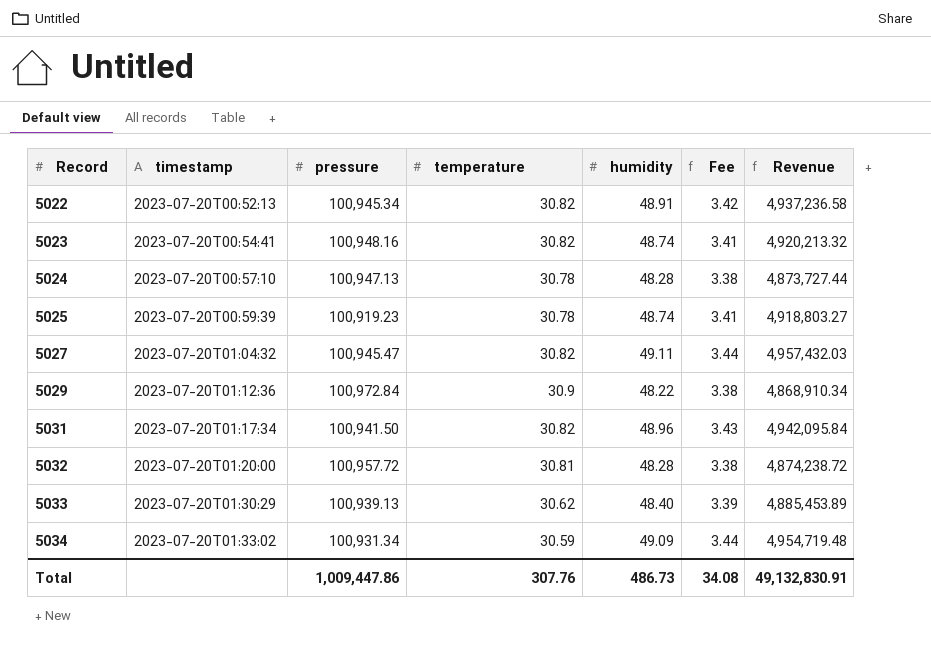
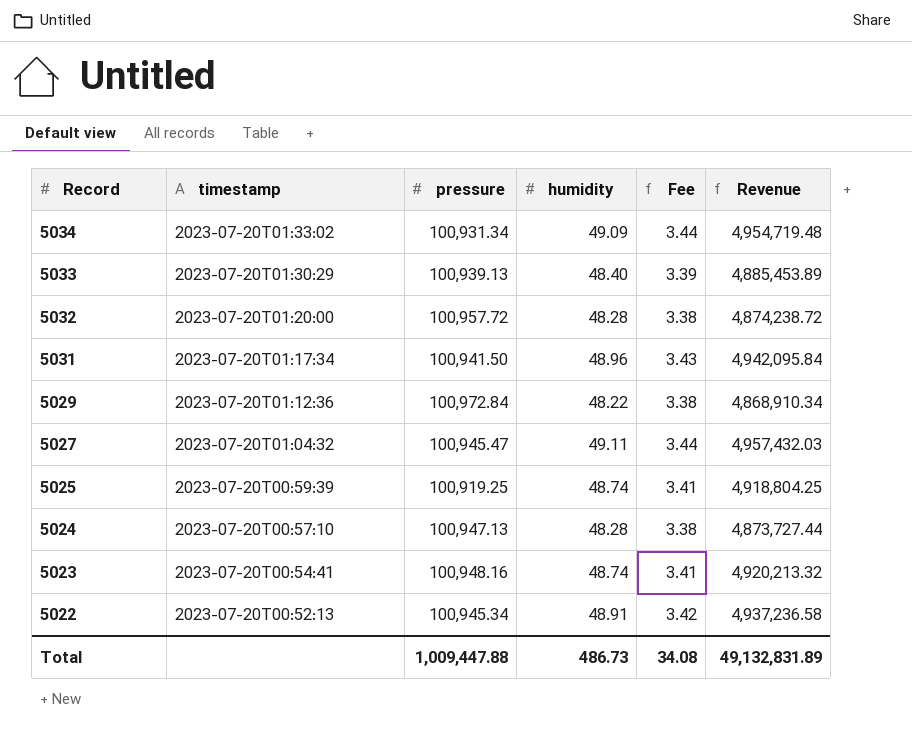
row order: Record ascending -> Record descending
column temperature | position: 4 -> none
5025 | pressure: 100,919.23 -> 100,919.25
5025 | Revenue: 4,918,803.27 -> 4,918,804.25
Total | pressure: 1,009,447.86 -> 1,009,447.88
Total | Revenue: 49,132,830.91 -> 49,132,831.89

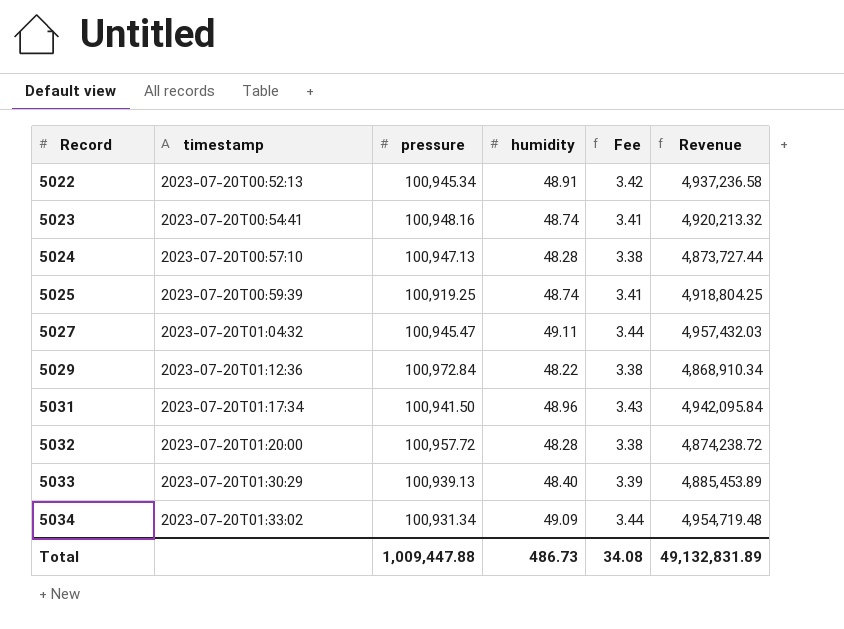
row order: Record descending -> Record ascending

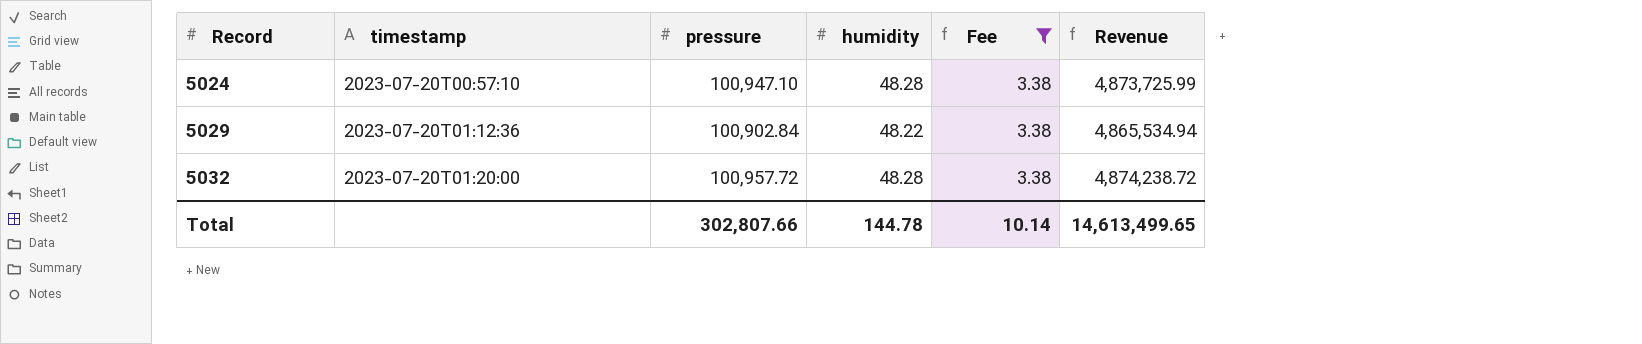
filter: none -> Fee = 3.38
5024 | pressure: 100,947.13 -> 100,947.10
5024 | Revenue: 4,873,727.44 -> 4,873,725.99
5029 | pressure: 100,972.84 -> 100,902.84
5029 | Revenue: 4,868,910.34 -> 4,865,534.94
Total | pressure: 1,009,447.88 -> 302,807.66
Total | humidity: 486.73 -> 144.78
Total | Fee: 34.08 -> 10.14
Total | Revenue: 49,132,831.89 -> 14,613,499.65

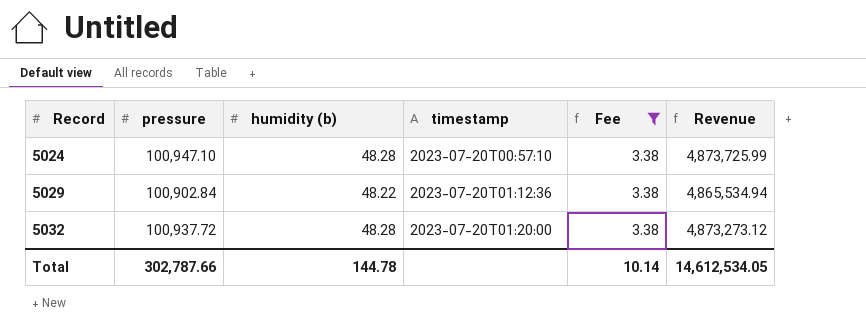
column name: humidity -> humidity (b)
column timestamp | position: 2 -> 4
5032 | pressure: 100,957.72 -> 100,937.72
5032 | Revenue: 4,874,238.72 -> 4,873,273.12
Total | pressure: 302,807.66 -> 302,787.66
Total | Revenue: 14,613,499.65 -> 14,612,534.05

